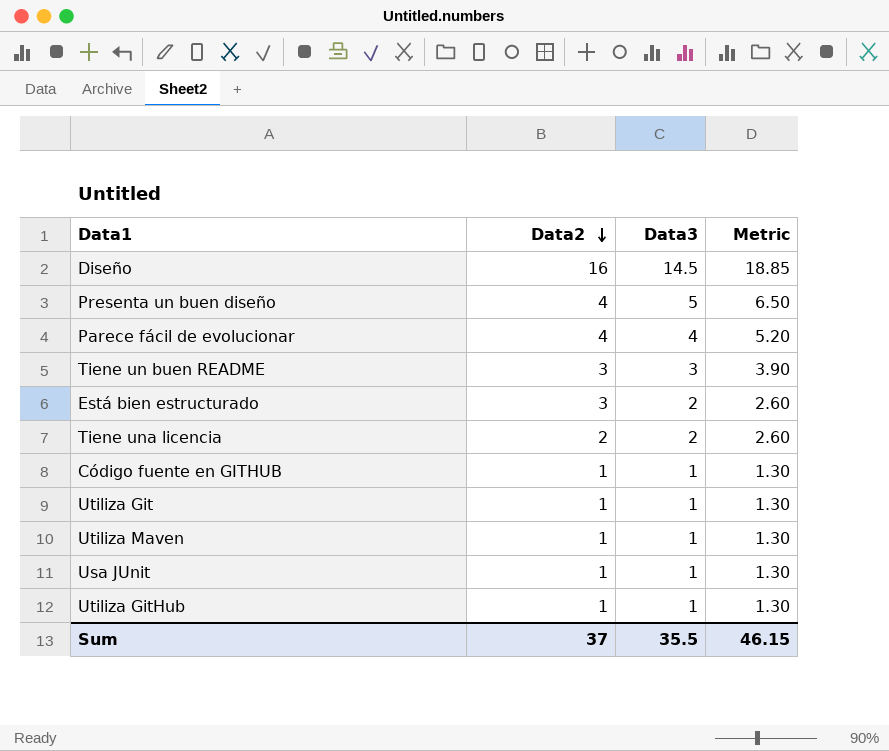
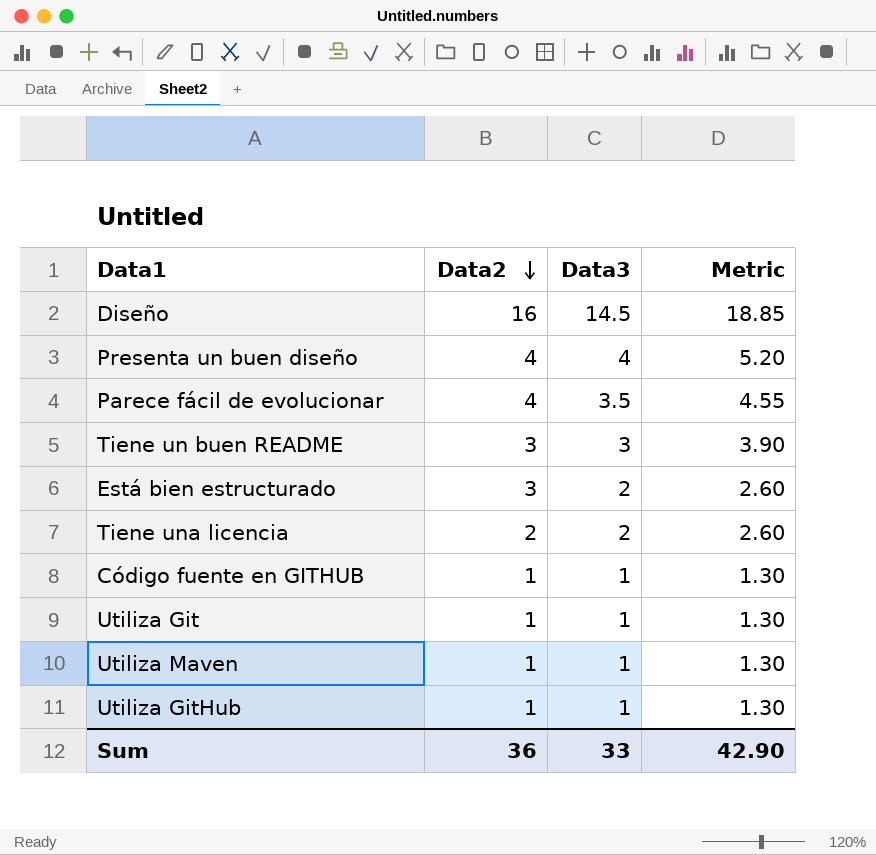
row Usa JUnit: 1 | 1 | 1.30 -> none
Presenta un buen diseño | Data3: 5 -> 4
Presenta un buen diseño | Metric: 6.50 -> 5.20
Parece fácil de evolucionar | Data3: 4 -> 3.5
Parece fácil de evolucionar | Metric: 5.20 -> 4.55
Sum | Data2: 37 -> 36
Sum | Data3: 35.5 -> 33
Sum | Metric: 46.15 -> 42.90

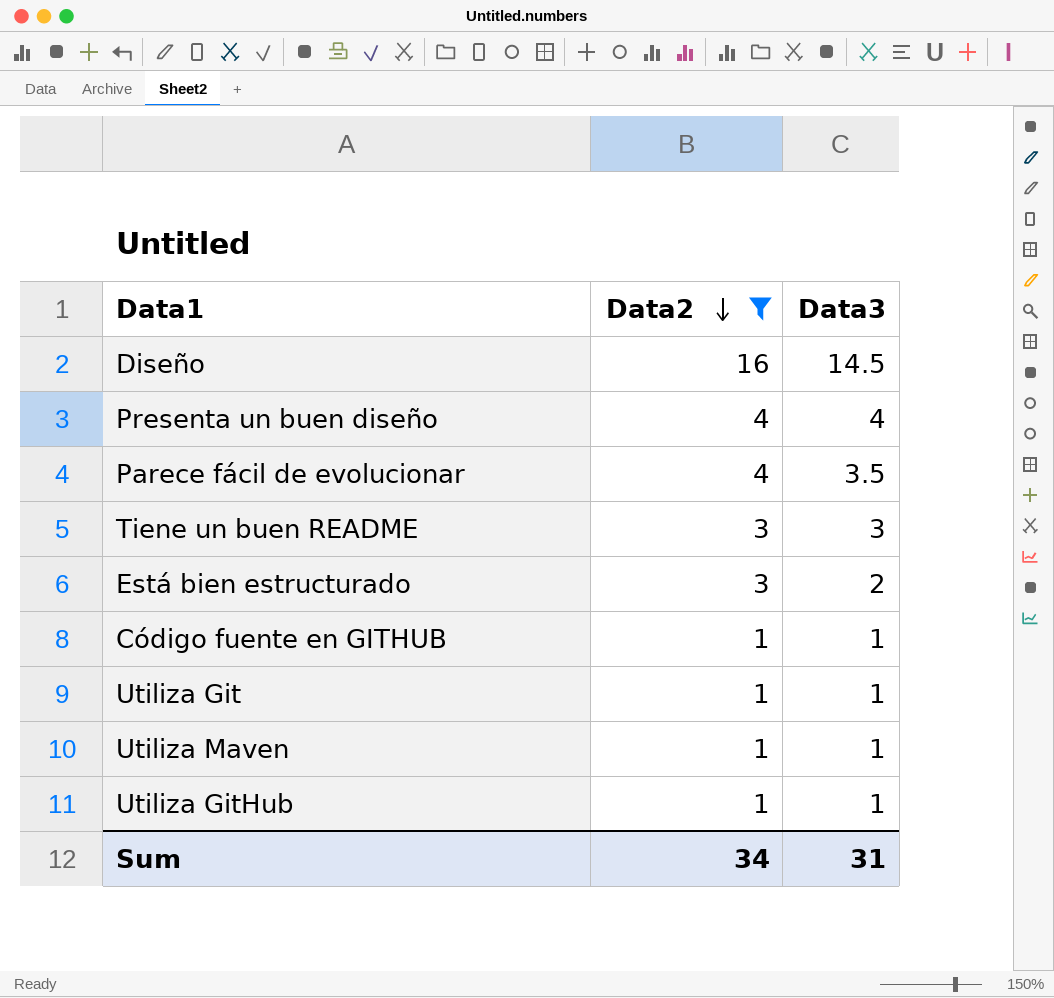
filter: none -> Data2 != 2
column Metric | formula: [Data3] * 1.3 -> none
Sum | Data2: 36 -> 34
Sum | Data3: 33 -> 31

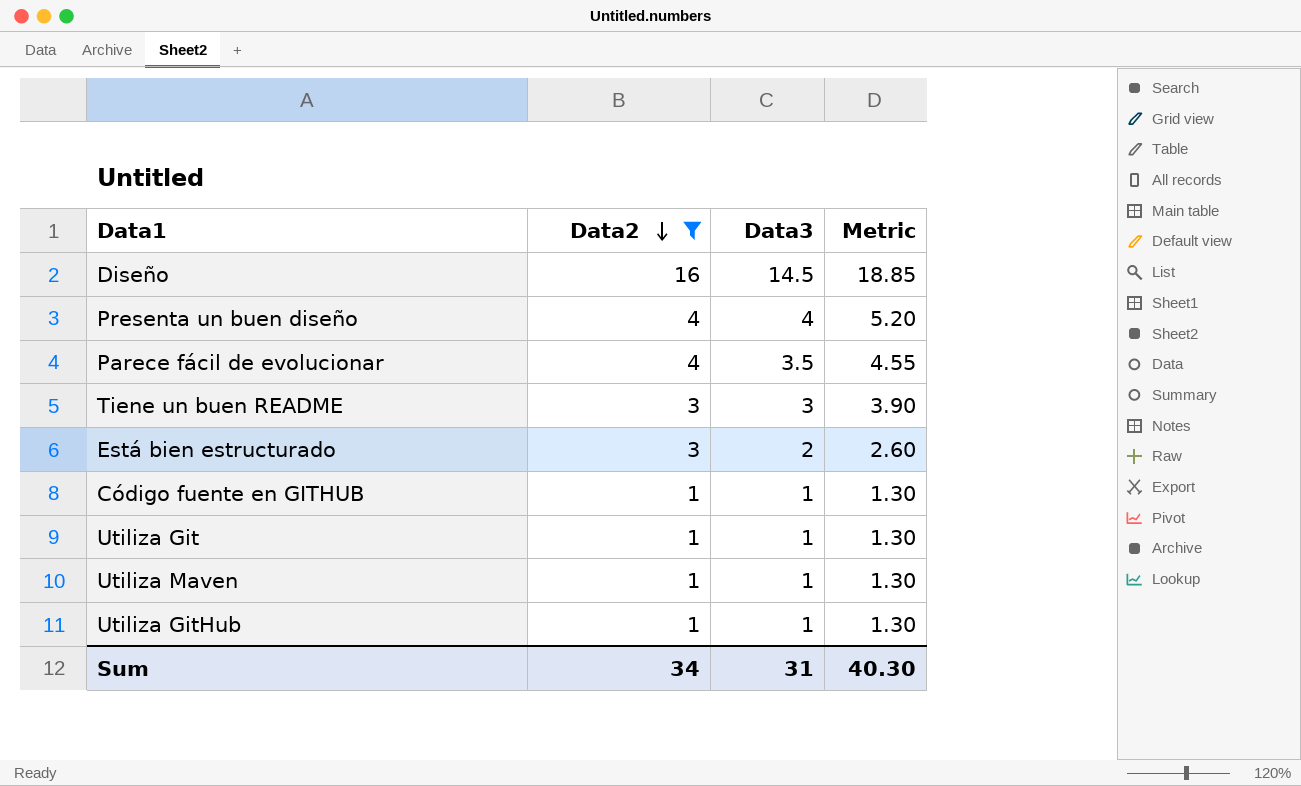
column Metric | formula: none -> [Data3] * 1.3

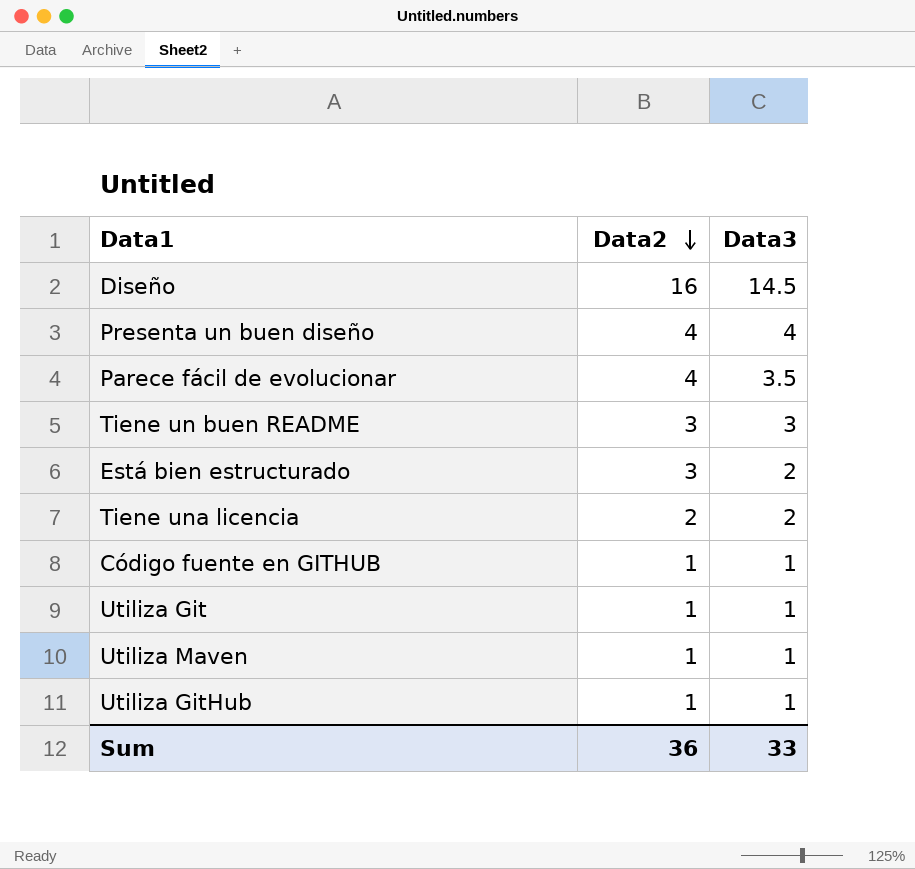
filter: Data2 != 2 -> none
column Metric | formula: [Data3] * 1.3 -> none
Sum | Data2: 34 -> 36
Sum | Data3: 31 -> 33

